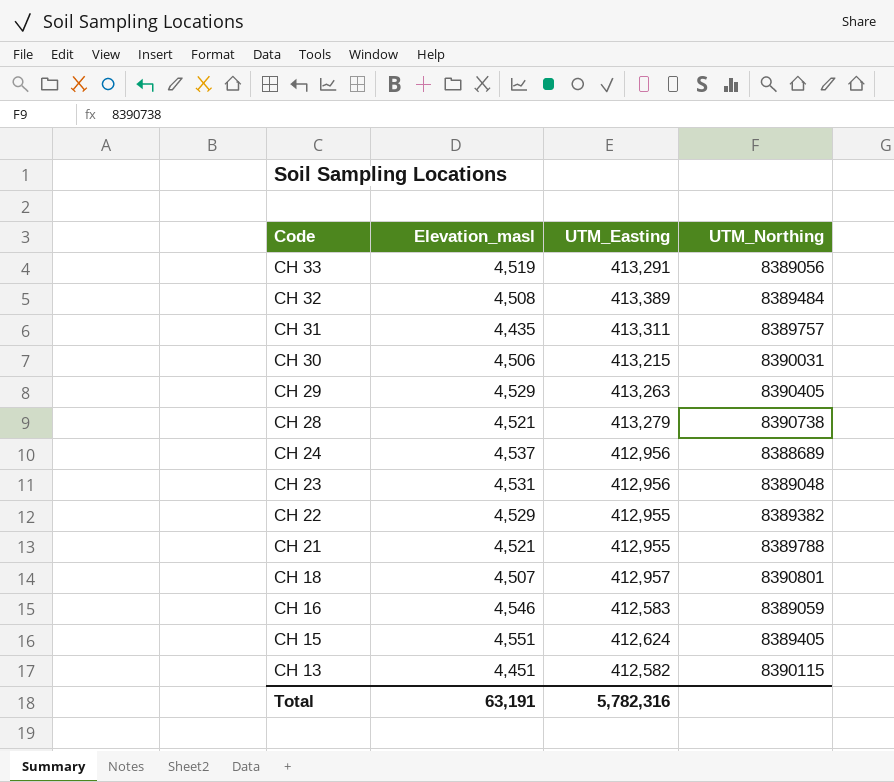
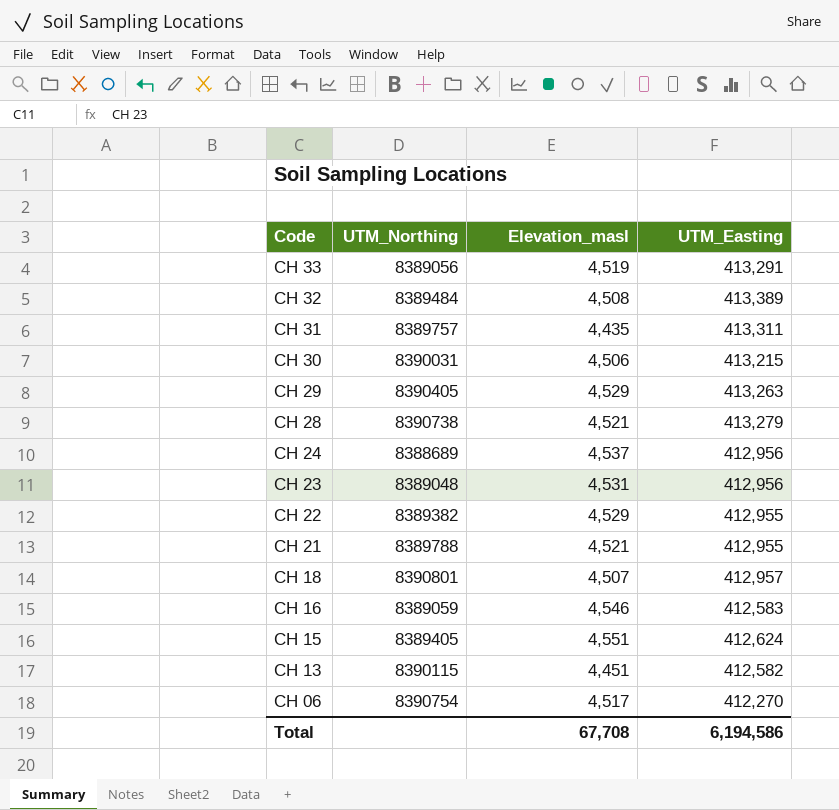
column UTM_Northing | position: 4 -> 2
row CH 06: none -> 8390754 | 4,517 | 412,270
Total | Elevation_masl: 63,191 -> 67,708
Total | UTM_Easting: 5,782,316 -> 6,194,586

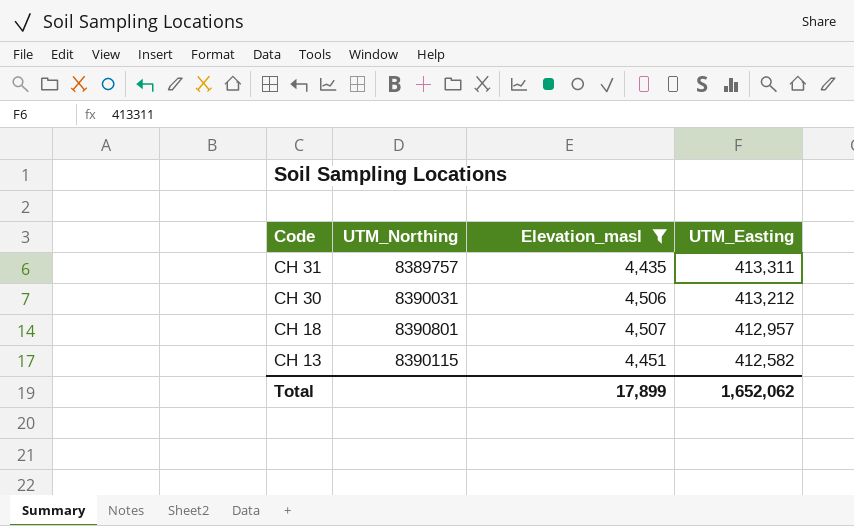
filter: none -> Elevation_masl <= 4,507
CH 30 | UTM_Easting: 413,215 -> 413,212
Total | Elevation_masl: 67,708 -> 17,899
Total | UTM_Easting: 6,194,586 -> 1,652,062

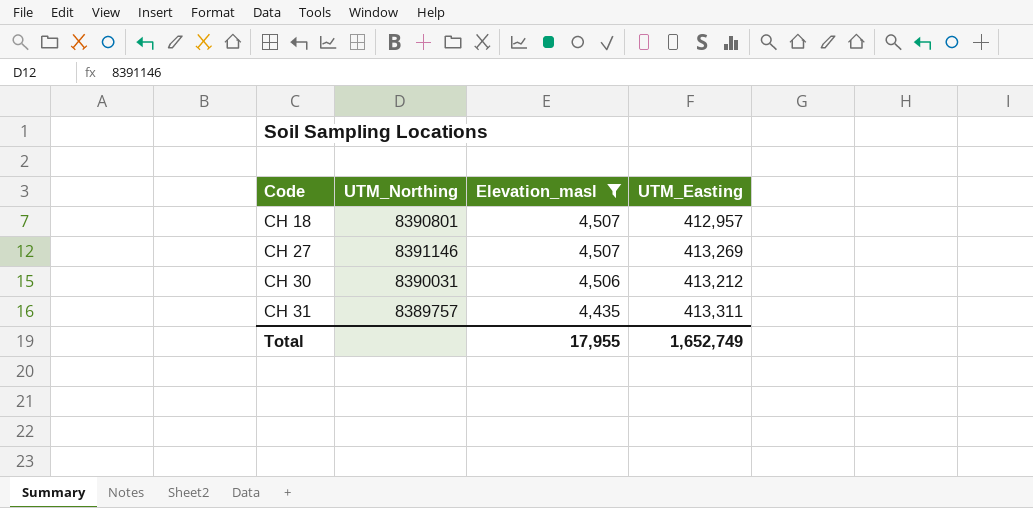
row order: Code descending -> Code ascending
row CH 13: 8390115 | 4,451 | 412,582 -> none
row CH 27: none -> 8391146 | 4,507 | 413,269
Total | Elevation_masl: 17,899 -> 17,955
Total | UTM_Easting: 1,652,062 -> 1,652,749

